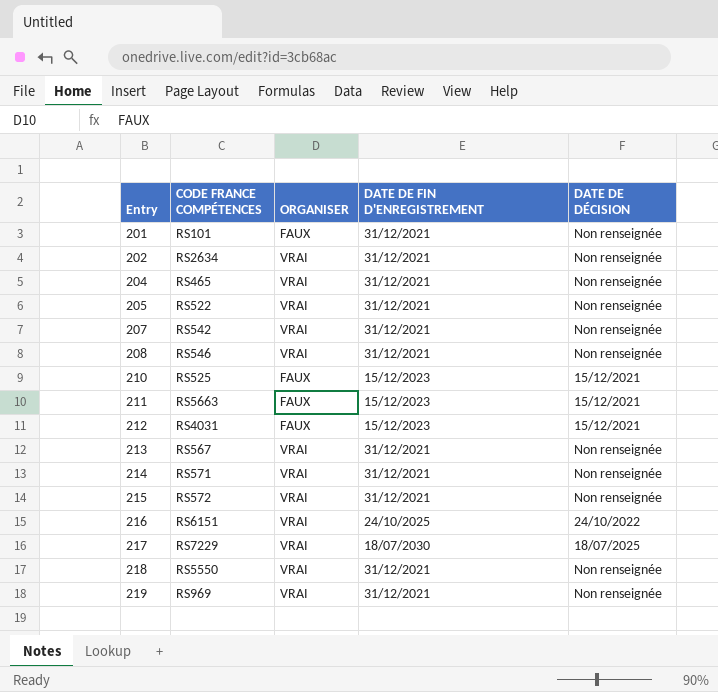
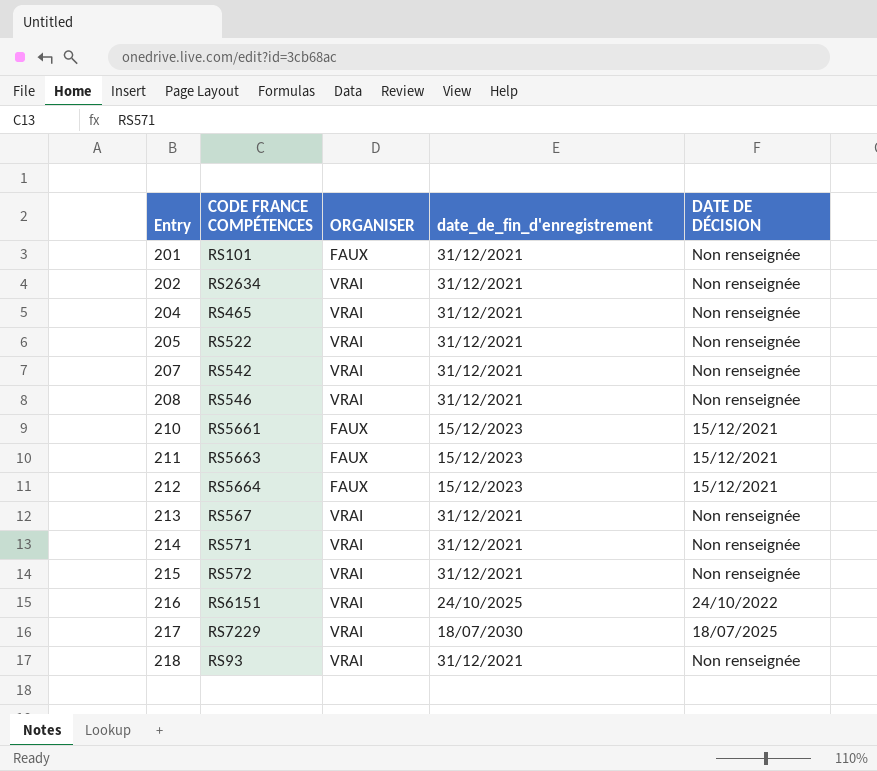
column name: DATE DE FIN D'ENREGISTREMENT -> date_de_fin_d'enregistrement
row 219: RS969 | VRAI | 31/12/2021 | Non renseignée -> none
210 | CODE FRANCE COMPÉTENCES: RS525 -> RS5661
212 | CODE FRANCE COMPÉTENCES: RS4031 -> RS5664
218 | CODE FRANCE COMPÉTENCES: RS5550 -> RS93

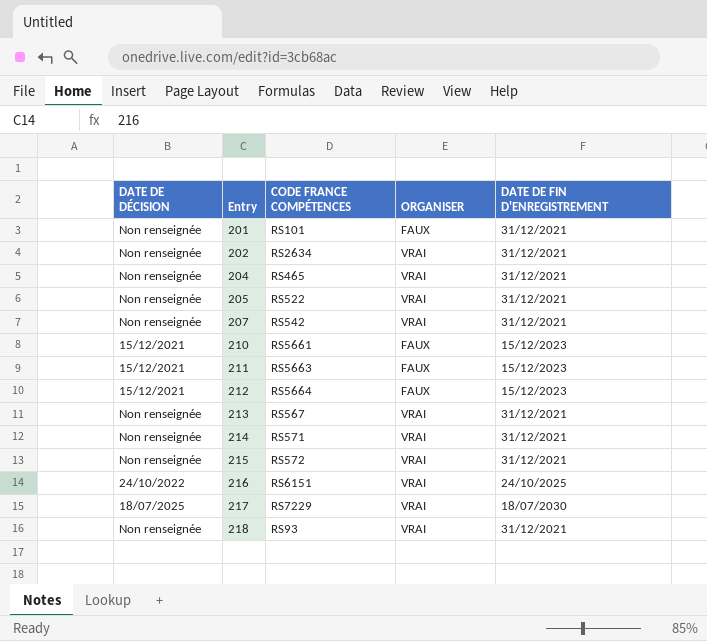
column DATE DE DÉCISION | position: 5 -> 1
column name: date_de_fin_d'enregistrement -> DATE DE FIN D'ENREGISTREMENT
row 208: RS546 | VRAI | 31/12/2021 | Non renseignée -> none

